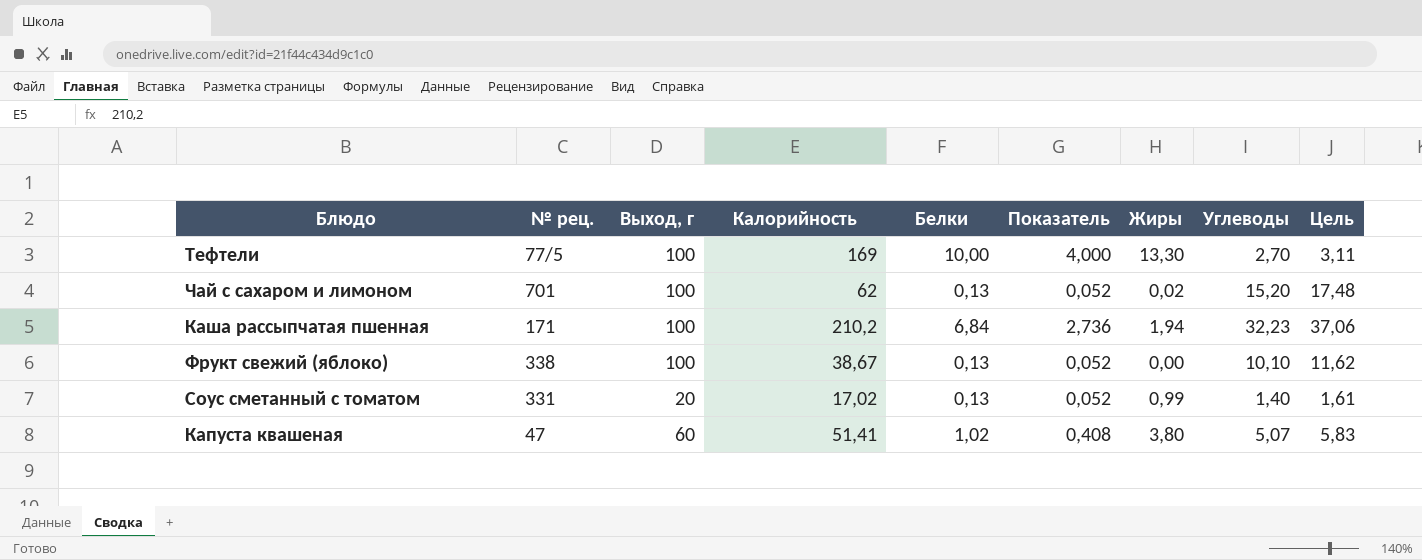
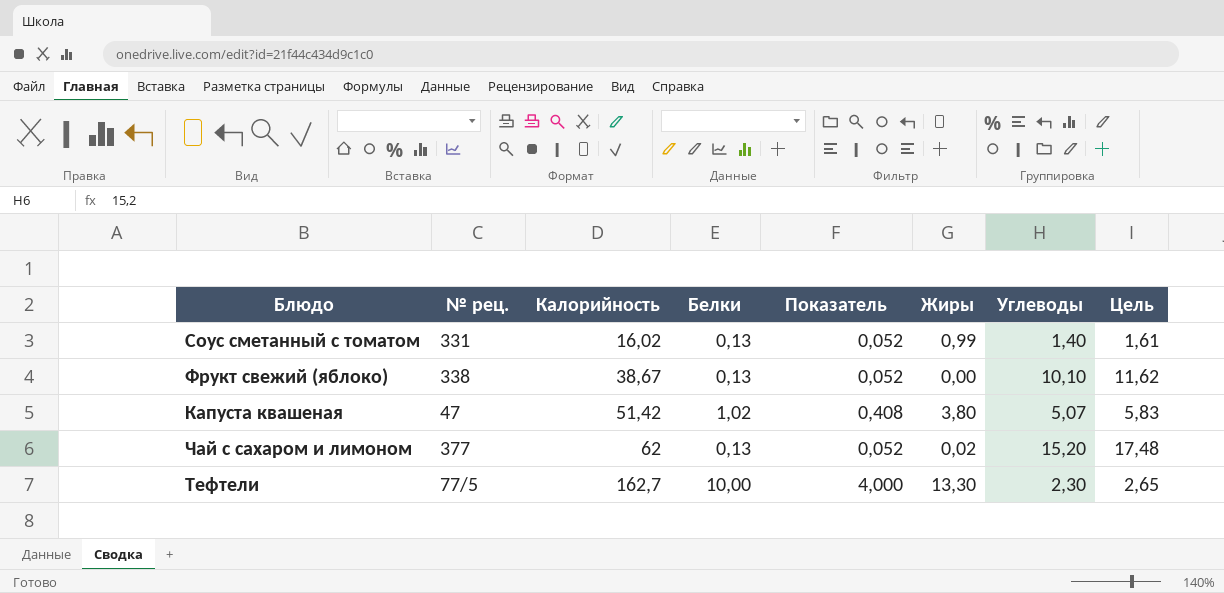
row order: none -> Калорийность ascending
column Выход, г | position: 3 -> none
row Каша рассыпчатая пшенная: 171 | 100 | 210,2 | 6,84 | 2,736 | 1,94 | 32,23 | 37,06 -> none
Соус сметанный с томатом | Калорийность: 17,02 -> 16,02
Капуста квашеная | Калорийность: 51,41 -> 51,42
Чай с сахаром и лимоном | № рец.: 701 -> 377
Тефтели | Калорийность: 169 -> 162,7
Тефтели | Углеводы: 2,70 -> 2,30
Тефтели | Цель: 3,11 -> 2,65

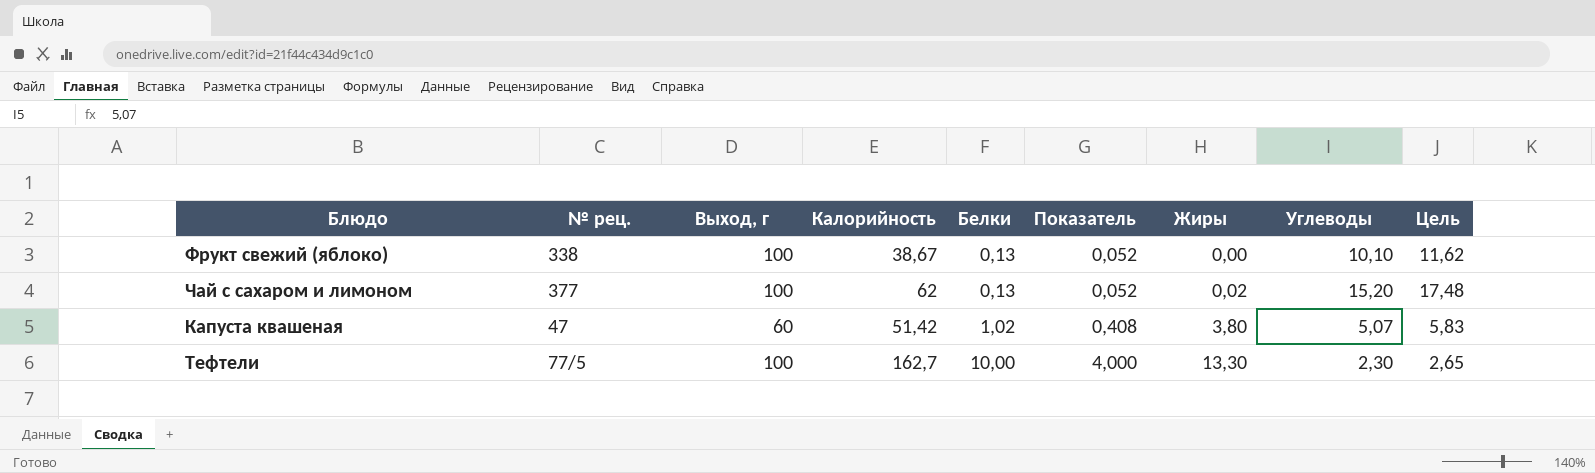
row order: Калорийность ascending -> Белки ascending
column Выход, г | position: none -> 3
row Соус сметанный с томатом: 331 | 16,02 | 0,13 | 0,052 | 0,99 | 1,40 | 1,61 -> none

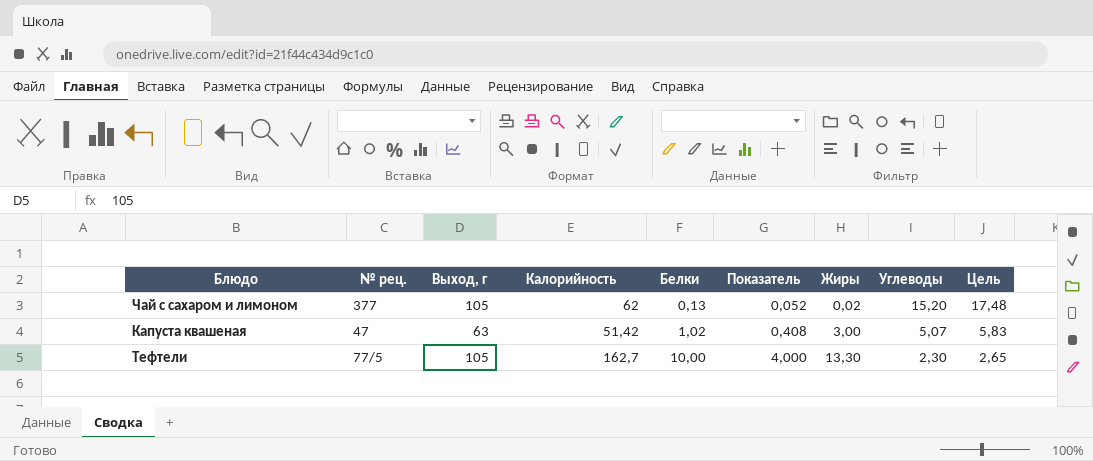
row Фрукт свежий (яблоко): 338 | 100 | 38,67 | 0,13 | 0,052 | 0,00 | 10,10 | 11,62 -> none
Чай с сахаром и лимоном | Выход, г: 100 -> 105
Капуста квашеная | Выход, г: 60 -> 63
Капуста квашеная | Жиры: 3,80 -> 3,00
Тефтели | Выход, г: 100 -> 105

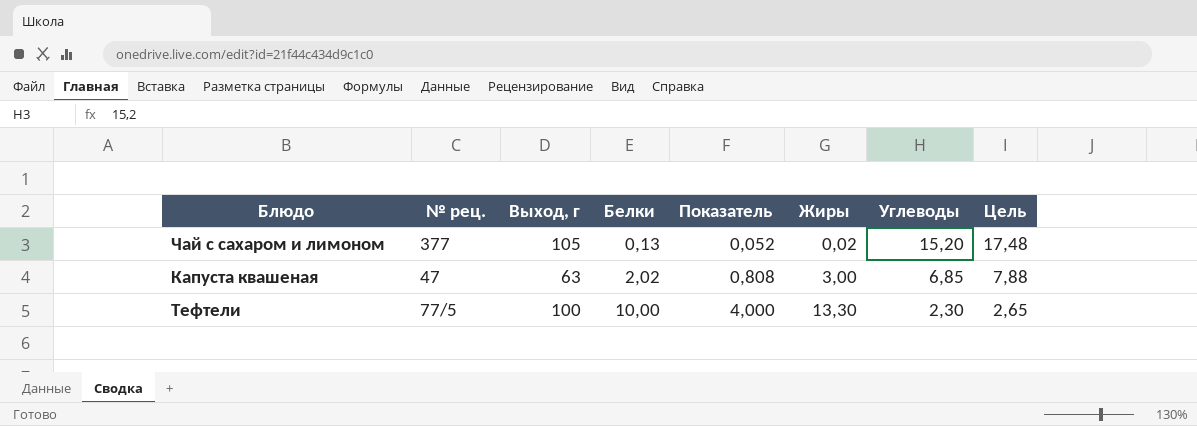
column Калорийность | position: 4 -> none
Капуста квашеная | Белки: 1,02 -> 2,02
Капуста квашеная | Показатель: 0,408 -> 0,808
Капуста квашеная | Углеводы: 5,07 -> 6,85
Капуста квашеная | Цель: 5,83 -> 7,88
Тефтели | Выход, г: 105 -> 100

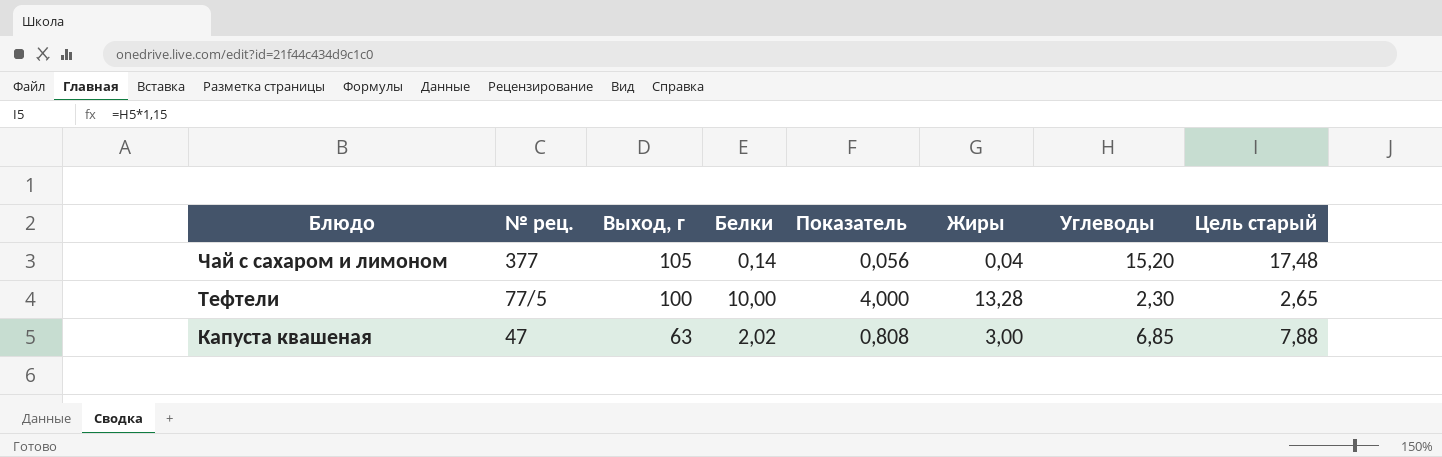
row order: Белки ascending -> Блюдо descending
column name: Цель -> Цель старый
Чай с сахаром и лимоном | Белки: 0,13 -> 0,14
Чай с сахаром и лимоном | Показатель: 0,052 -> 0,056
Чай с сахаром и лимоном | Жиры: 0,02 -> 0,04
Тефтели | Жиры: 13,30 -> 13,28

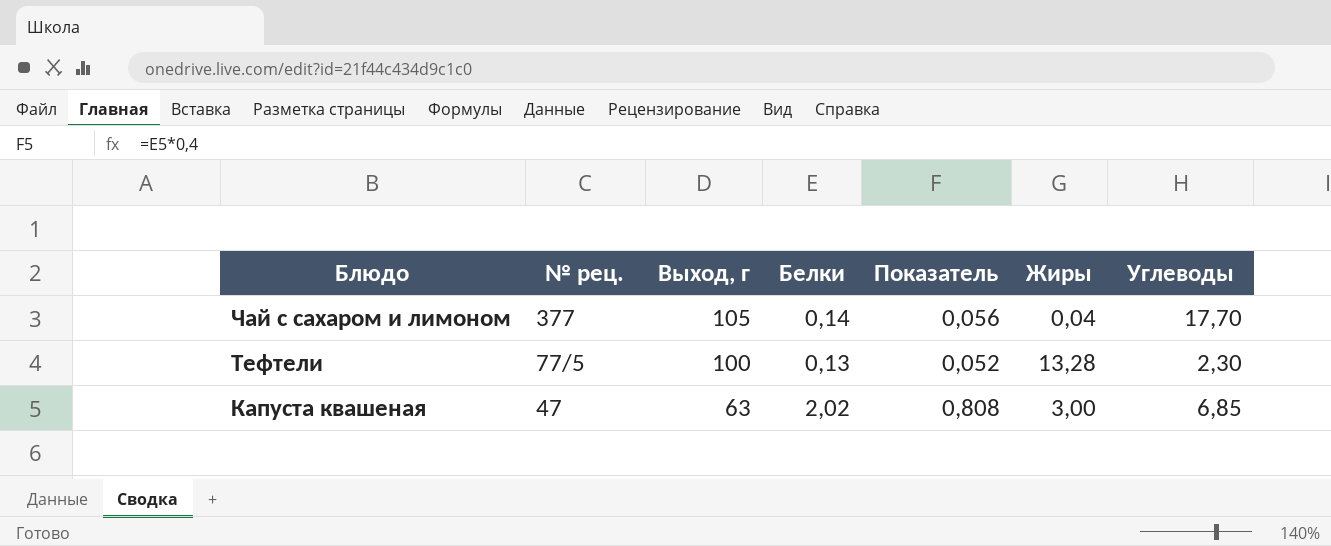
column Цель старый | formula: [Углеводы] * 1,15 -> none
Чай с сахаром и лимоном | Углеводы: 15,20 -> 17,70
Тефтели | Белки: 10,00 -> 0,13
Тефтели | Показатель: 4,000 -> 0,052

